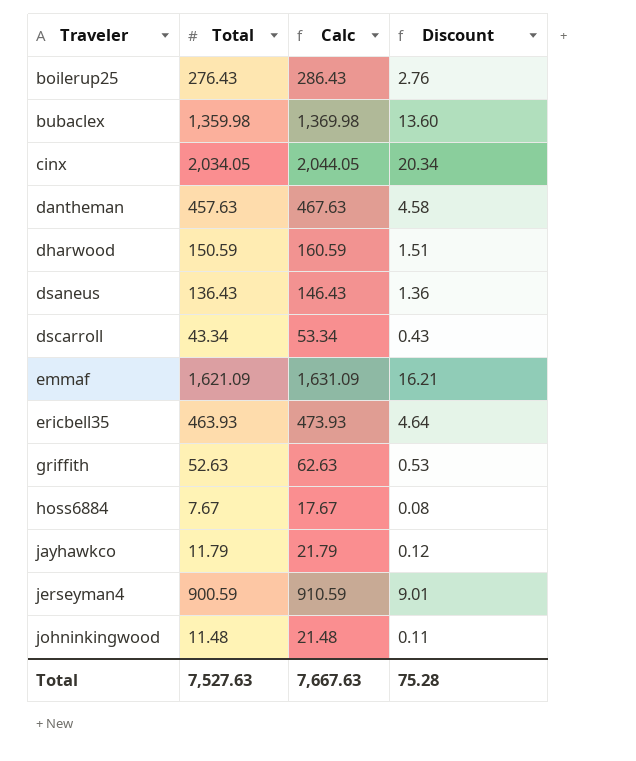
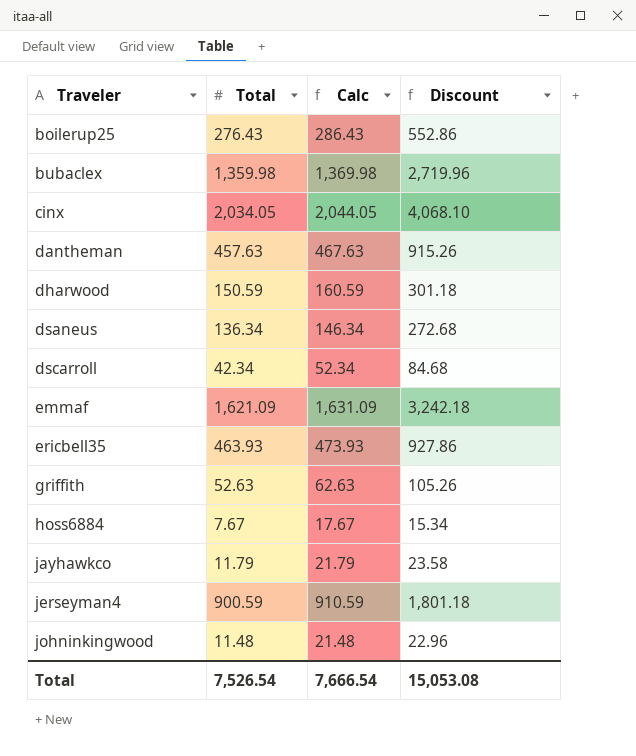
column Discount | formula: [Total] * 0.01 -> [Total] * 2
dsaneus | Total: 136.43 -> 136.34
dsaneus | Calc: 146.43 -> 146.34
dscarroll | Total: 43.34 -> 42.34
dscarroll | Calc: 53.34 -> 52.34
Total | Total: 7,527.63 -> 7,526.54
Total | Calc: 7,667.63 -> 7,666.54
Total | Discount: 75.28 -> 15,053.08

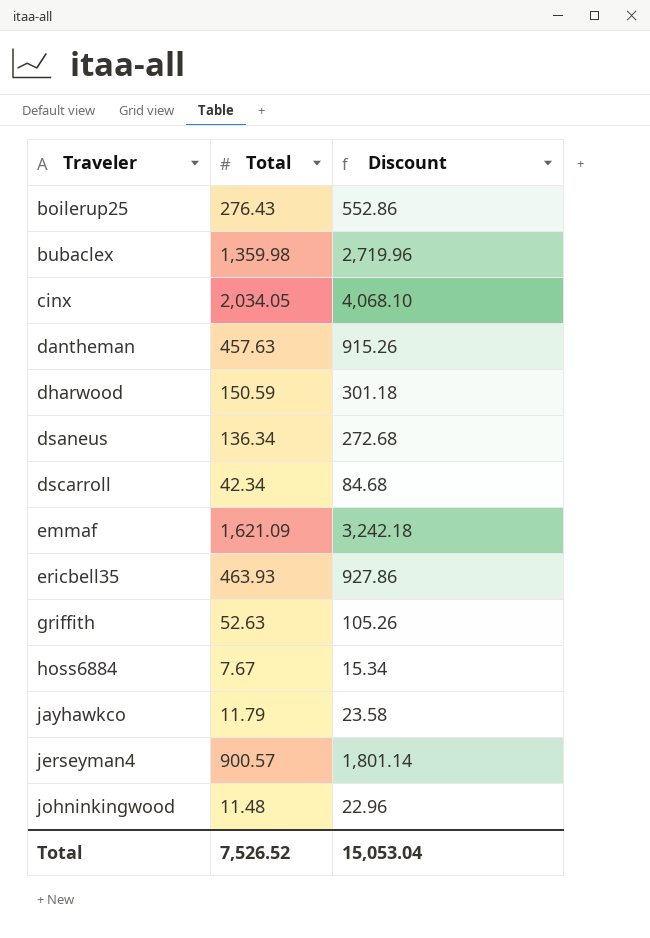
column Calc | formula: [Total] + 10 -> none
jerseyman4 | Total: 900.59 -> 900.57
jerseyman4 | Discount: 1,801.18 -> 1,801.14
Total | Total: 7,526.54 -> 7,526.52
Total | Discount: 15,053.08 -> 15,053.04

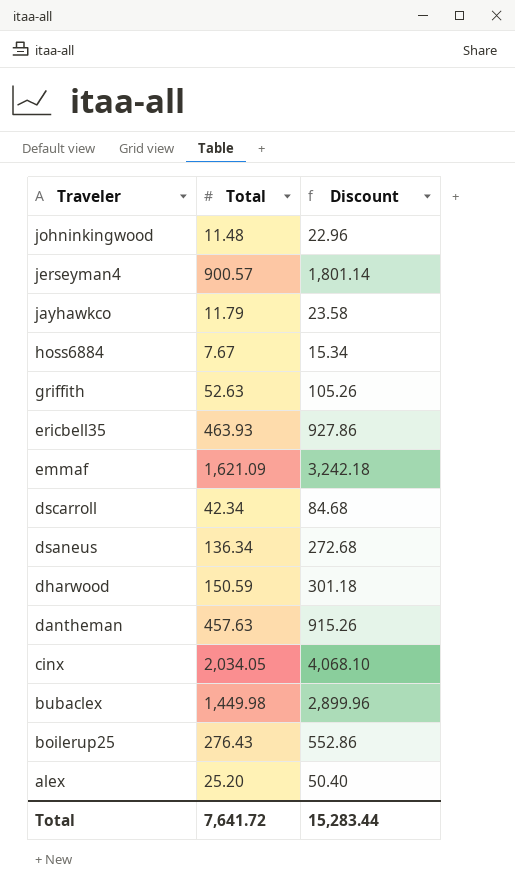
row order: Traveler ascending -> Traveler descending
bubaclex | Total: 1,359.98 -> 1,449.98
bubaclex | Discount: 2,719.96 -> 2,899.96
row alex: none -> 25.20 | 50.40
Total | Total: 7,526.52 -> 7,641.72
Total | Discount: 15,053.04 -> 15,283.44

